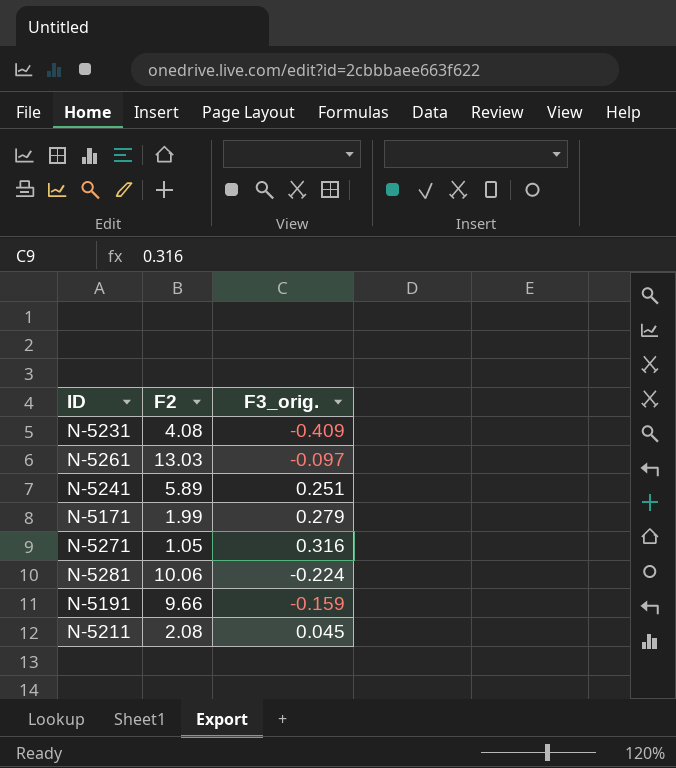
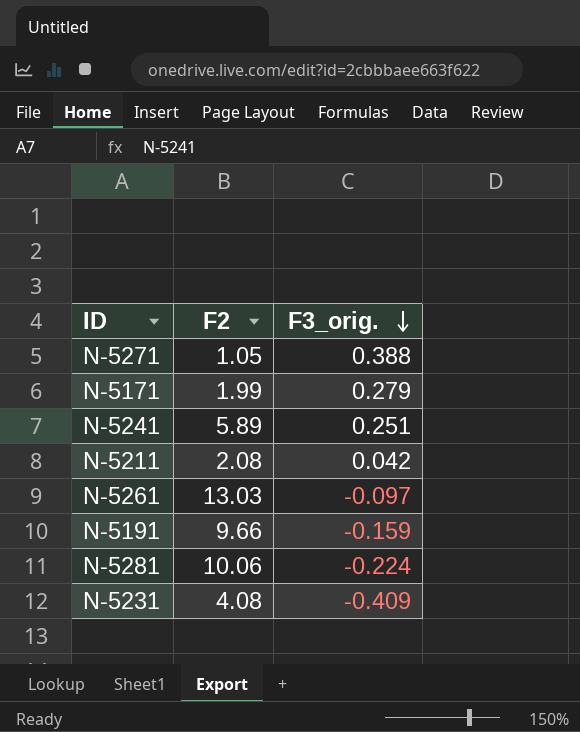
row order: none -> F3_orig. descending
N-5271 | F3_orig.: 0.316 -> 0.388
N-5211 | F3_orig.: 0.045 -> 0.042

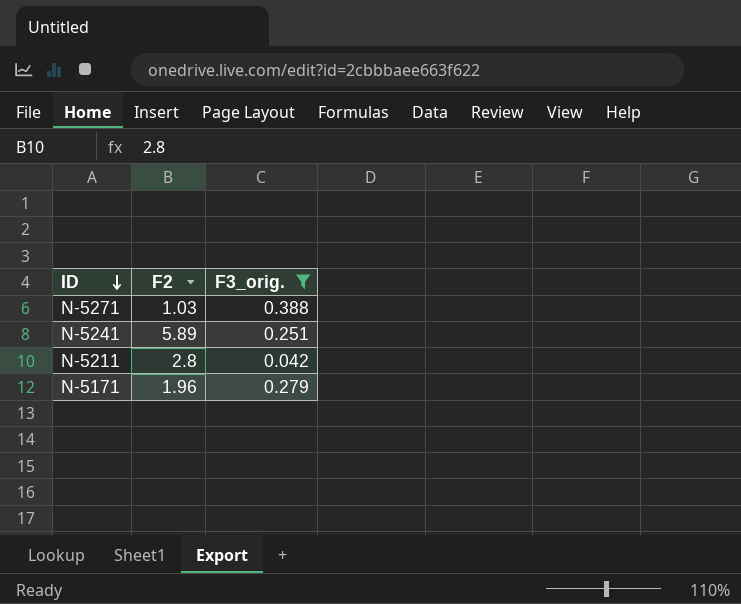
filter: none -> F3_orig. >= 0.042
row order: F3_orig. descending -> ID descending
N-5271 | F2: 1.05 -> 1.03
N-5211 | F2: 2.08 -> 2.8
N-5171 | F2: 1.99 -> 1.96

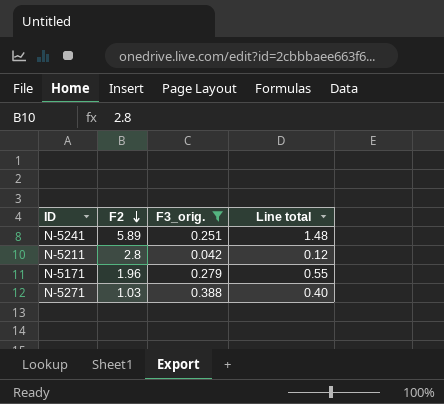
row order: ID descending -> F2 descending
column Line total | formula: none -> [F2] * [F3_orig.]

